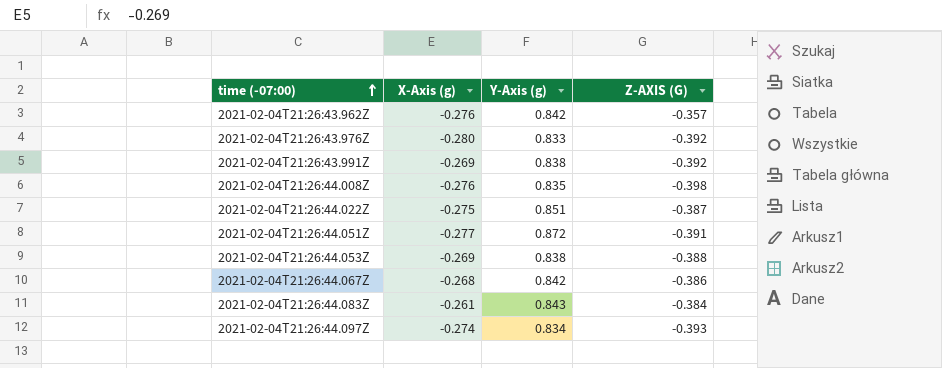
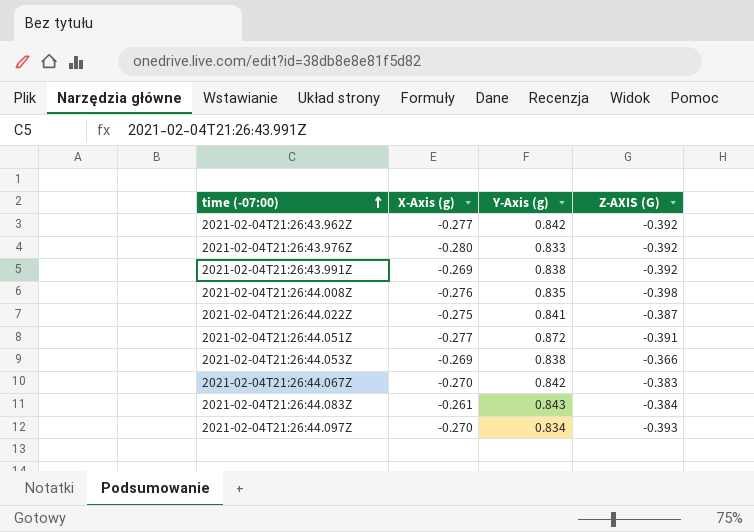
2021-02-04T21:26:43.962Z | X-Axis (g): -0.276 -> -0.277
2021-02-04T21:26:43.962Z | Z-AXIS (G): -0.357 -> -0.392
2021-02-04T21:26:44.022Z | Y-Axis (g): 0.851 -> 0.841
2021-02-04T21:26:44.053Z | Z-AXIS (G): -0.388 -> -0.366
2021-02-04T21:26:44.067Z | X-Axis (g): -0.268 -> -0.270
2021-02-04T21:26:44.067Z | Z-AXIS (G): -0.386 -> -0.383
2021-02-04T21:26:44.097Z | X-Axis (g): -0.274 -> -0.270

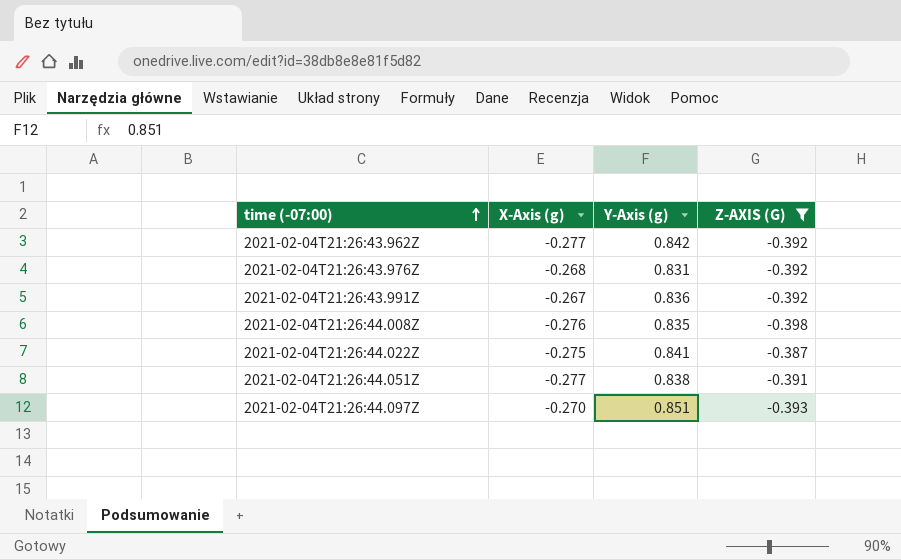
filter: none -> Z-AXIS (G) <= -0.387
2021-02-04T21:26:43.976Z | X-Axis (g): -0.280 -> -0.268
2021-02-04T21:26:43.976Z | Y-Axis (g): 0.833 -> 0.831
2021-02-04T21:26:43.991Z | X-Axis (g): -0.269 -> -0.267
2021-02-04T21:26:43.991Z | Y-Axis (g): 0.838 -> 0.836
2021-02-04T21:26:44.051Z | Y-Axis (g): 0.872 -> 0.838
2021-02-04T21:26:44.097Z | Y-Axis (g): 0.834 -> 0.851

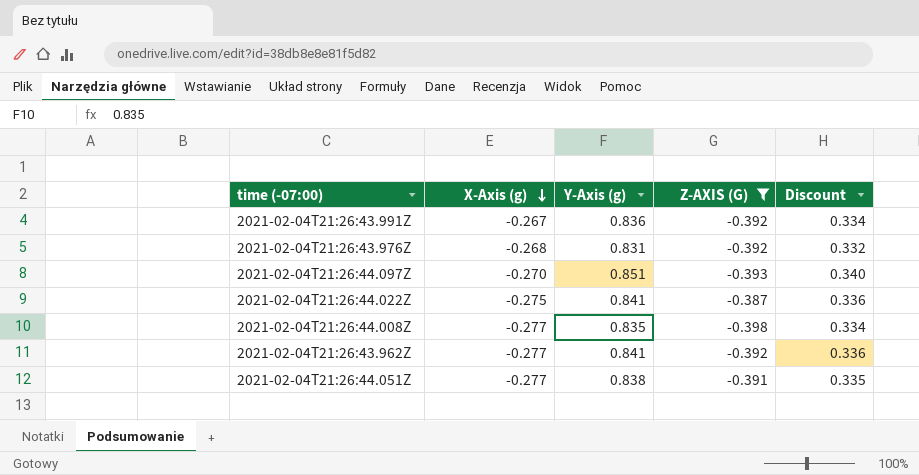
row order: time (-07:00) ascending -> X-Axis (g) descending
column Discount | formula: none -> [Y-Axis (g)] * 0.4
2021-02-04T21:26:44.008Z | X-Axis (g): -0.276 -> -0.277
2021-02-04T21:26:43.962Z | Y-Axis (g): 0.842 -> 0.841

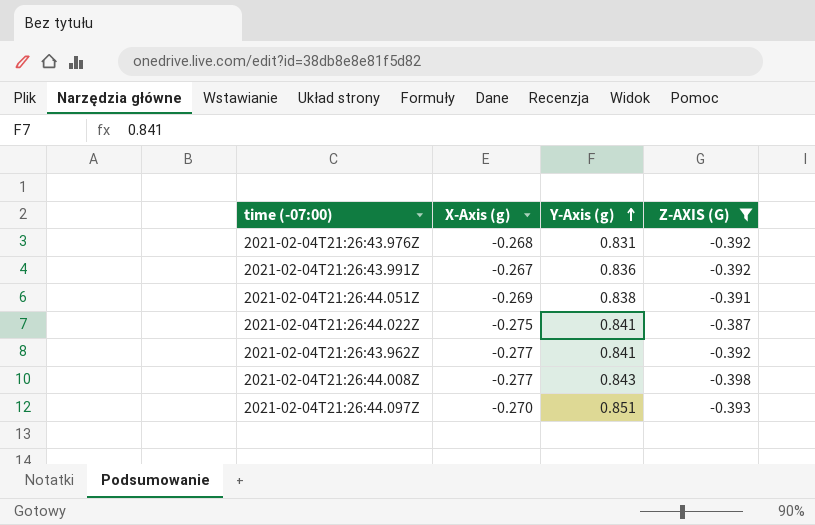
row order: X-Axis (g) descending -> Y-Axis (g) ascending
column Discount | formula: [Y-Axis (g)] * 0.4 -> none
2021-02-04T21:26:44.051Z | X-Axis (g): -0.277 -> -0.269
2021-02-04T21:26:44.008Z | Y-Axis (g): 0.835 -> 0.843

